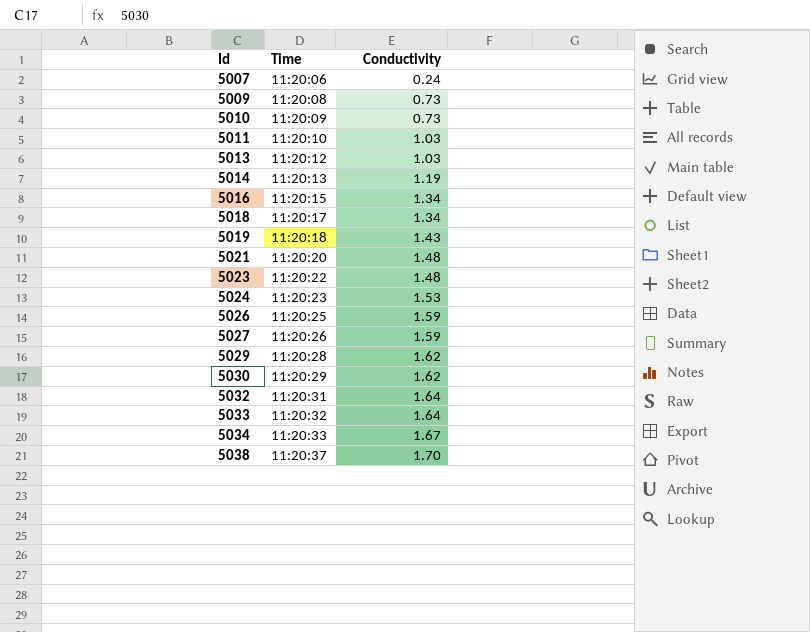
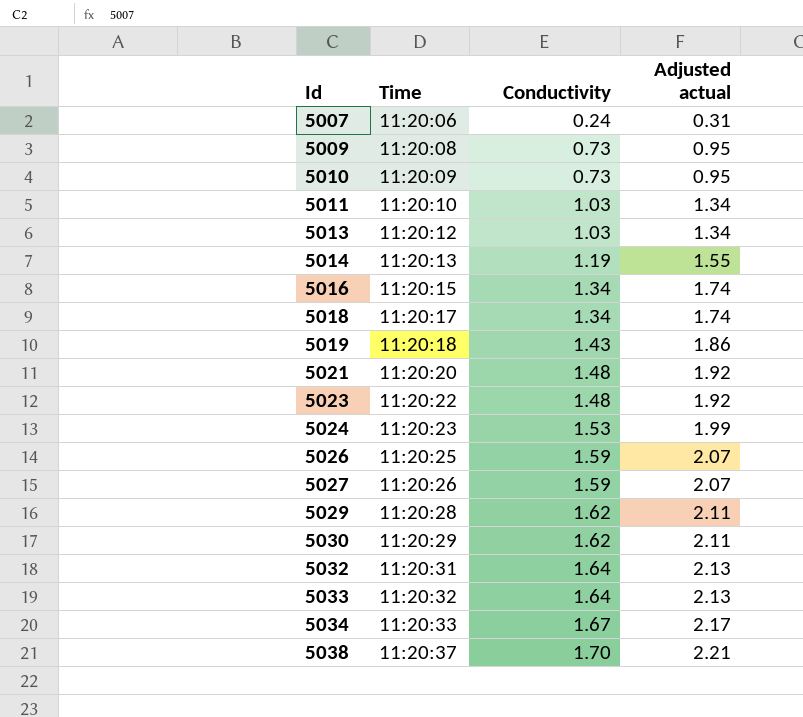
column Adjusted actual | formula: none -> [Conductivity] * 1.3

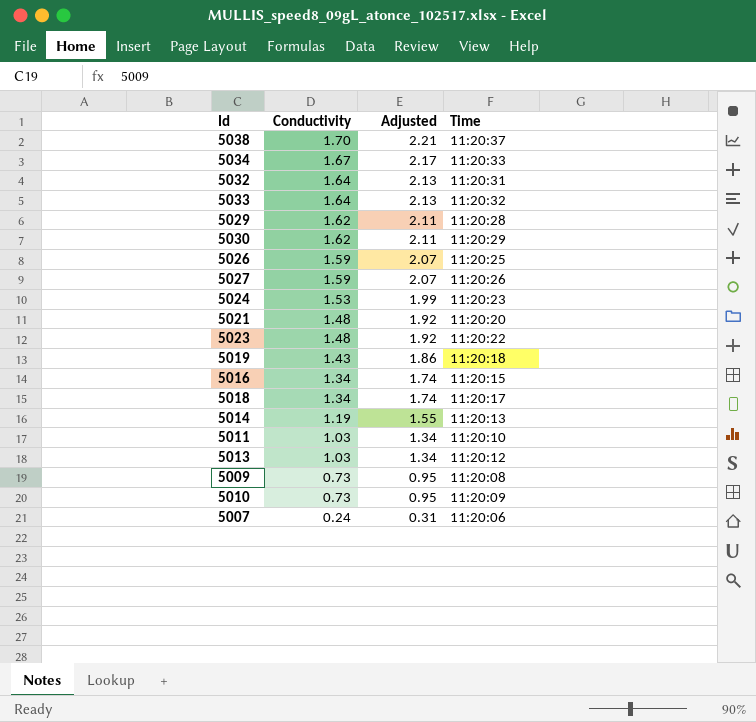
row order: Id ascending -> Conductivity descending
column name: Adjusted actual -> Adjusted
column Time | position: 2 -> 4

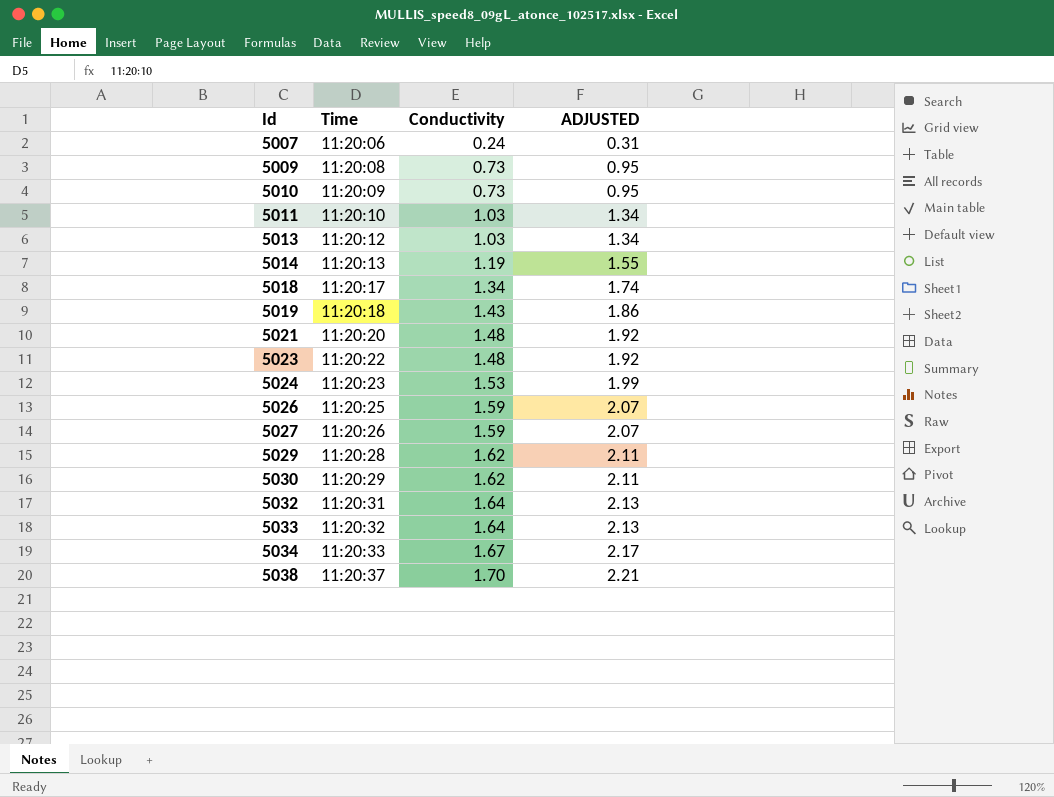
row order: Conductivity descending -> Id ascending
column Time | position: 4 -> 2
column name: Adjusted -> ADJUSTED
row 5016: 1.34 | 1.74 | 11:20:15 -> none

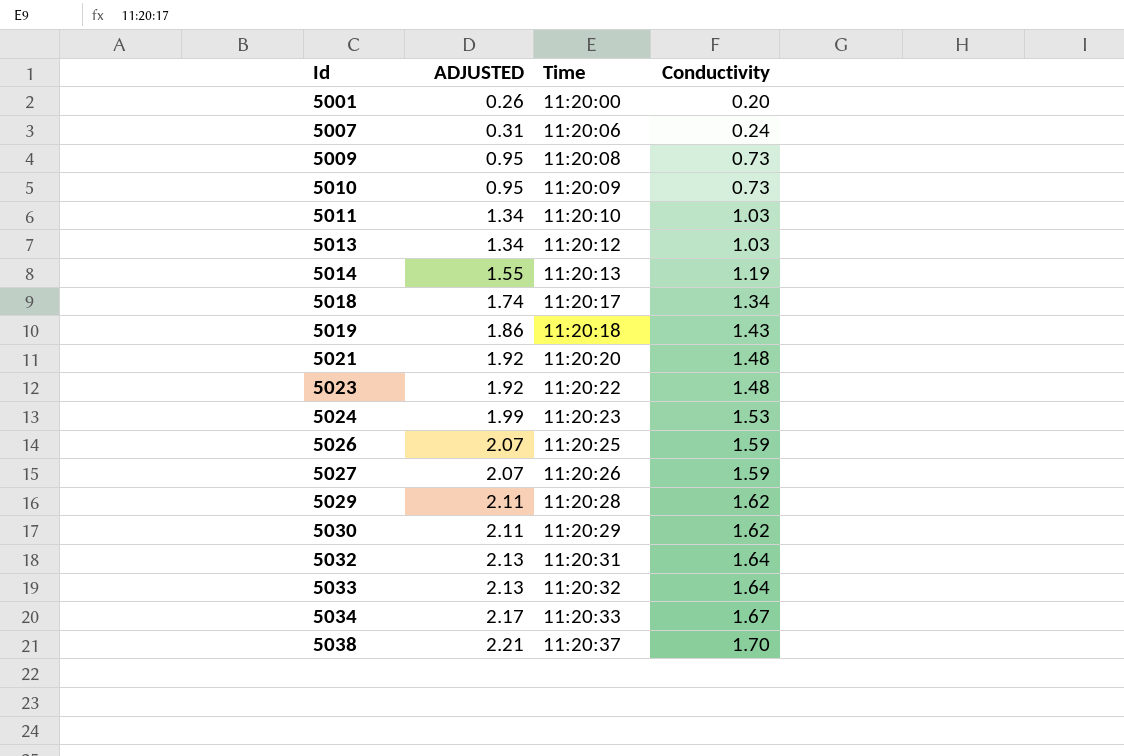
column ADJUSTED | position: 4 -> 2
row 5001: none -> 0.26 | 11:20:00 | 0.20

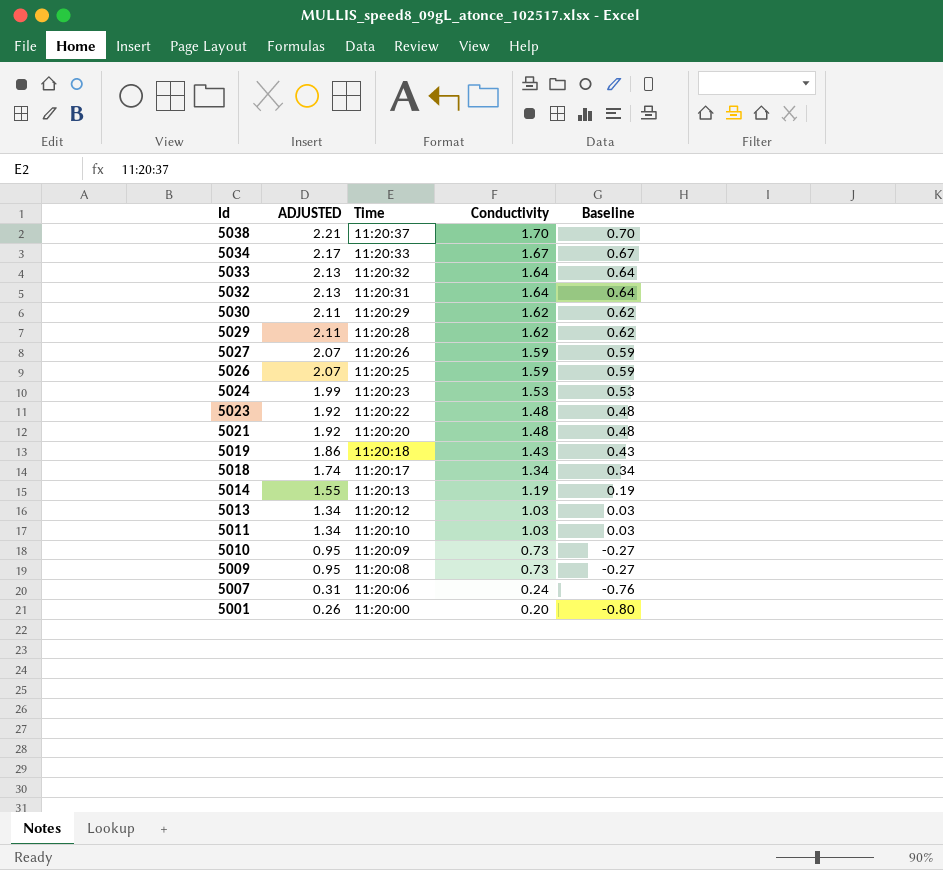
row order: Id ascending -> Id descending
column Baseline | formula: none -> [Conductivity] - 1

